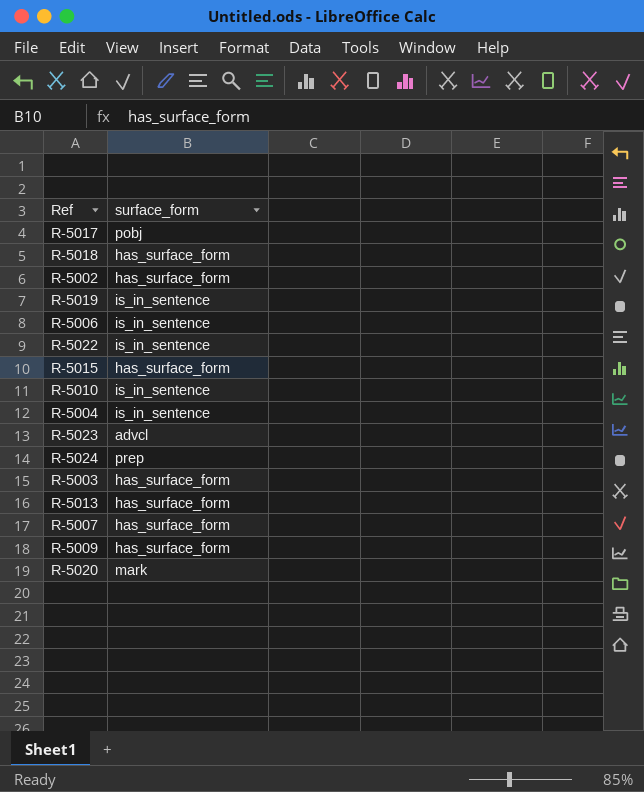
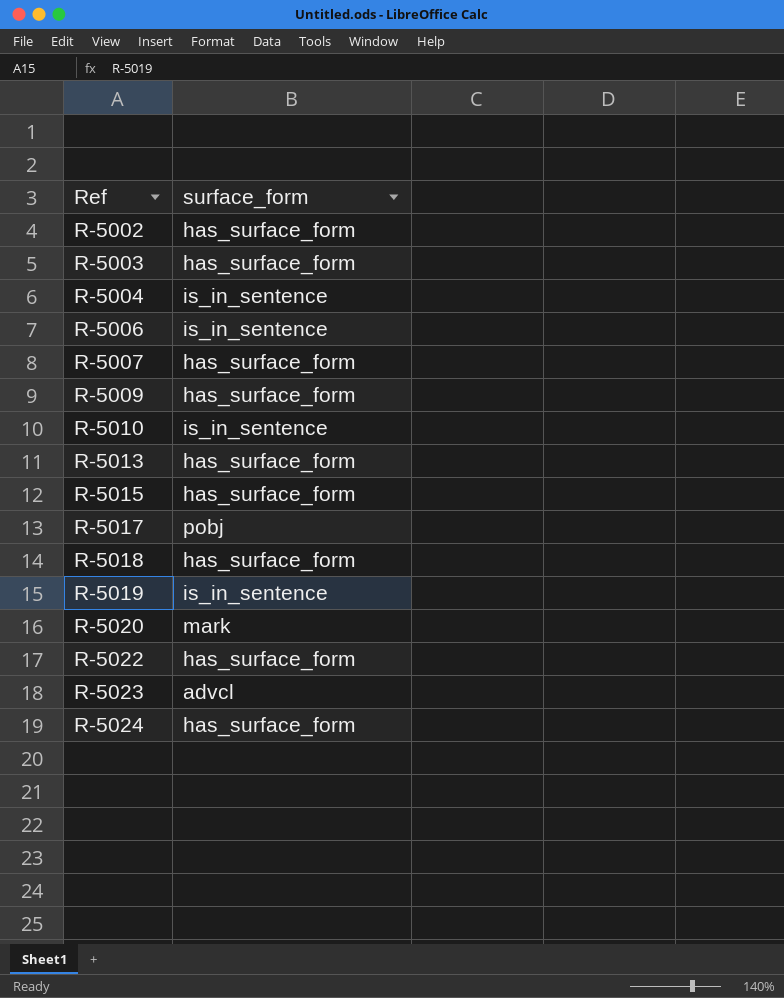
row order: none -> Ref ascending
R-5022 | surface_form: is_in_sentence -> has_surface_form
R-5024 | surface_form: prep -> has_surface_form

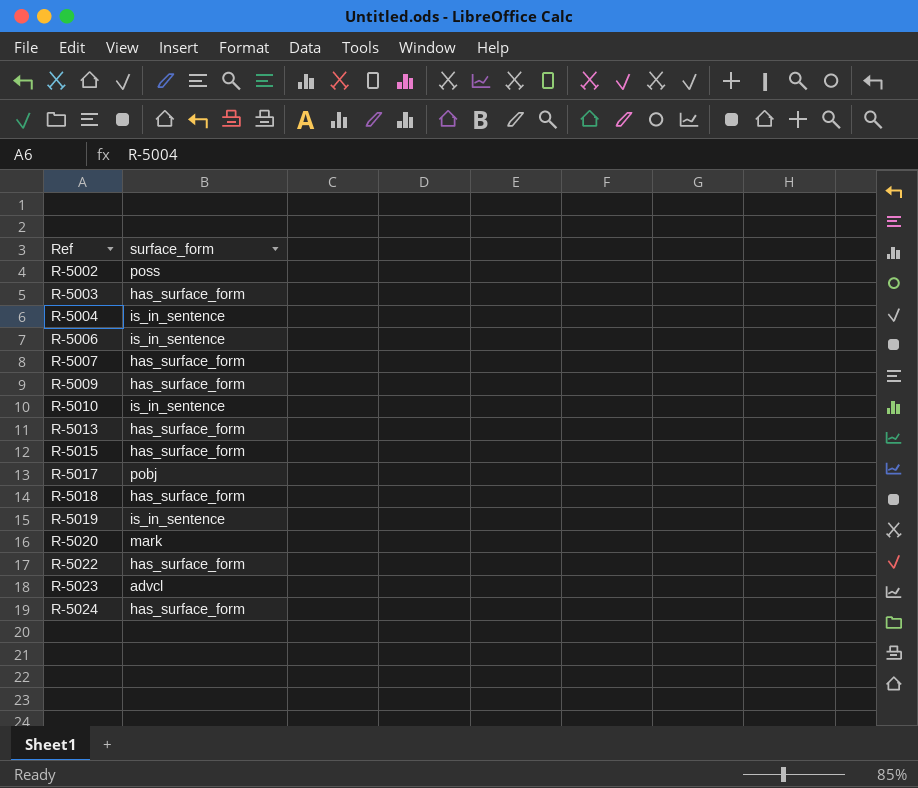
R-5002 | surface_form: has_surface_form -> poss

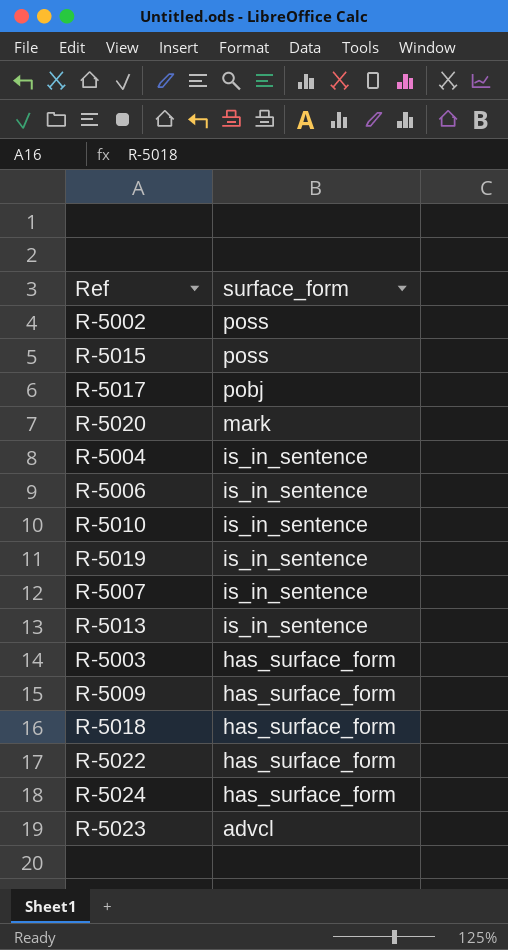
row order: Ref ascending -> surface_form descending
R-5015 | surface_form: has_surface_form -> poss
R-5007 | surface_form: has_surface_form -> is_in_sentence
R-5013 | surface_form: has_surface_form -> is_in_sentence

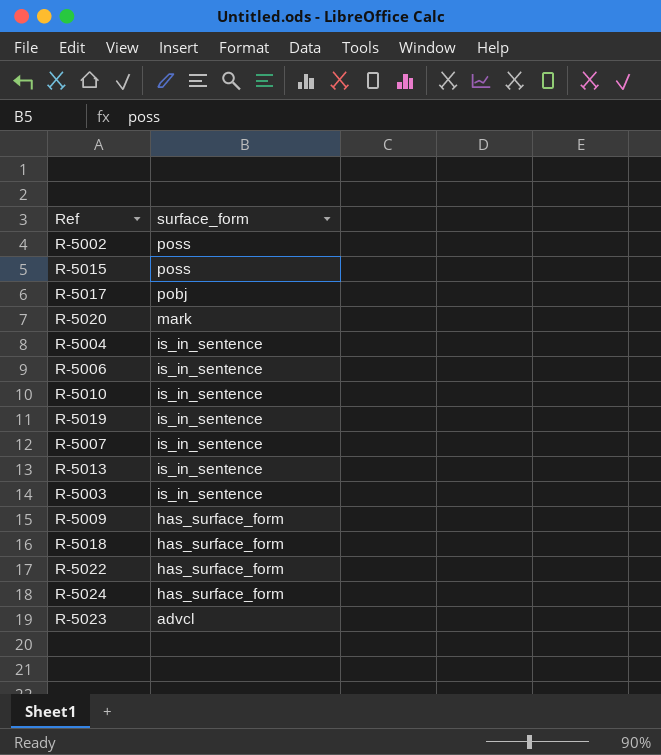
R-5003 | surface_form: has_surface_form -> is_in_sentence

